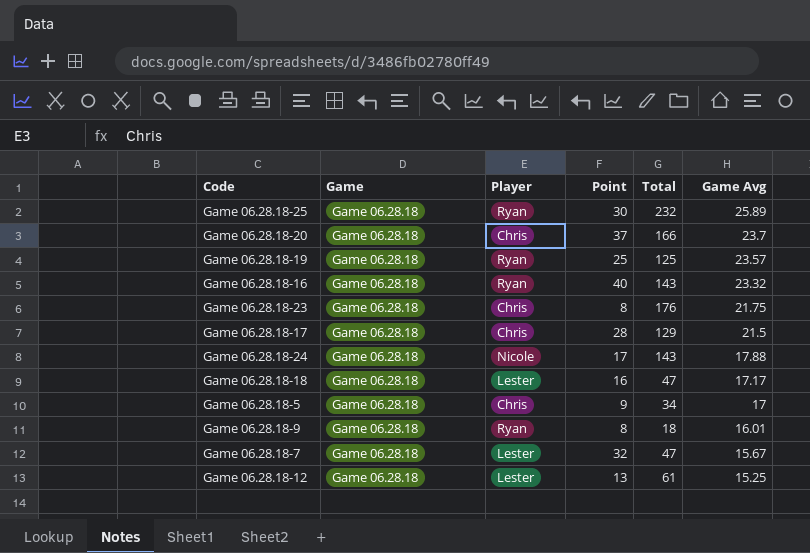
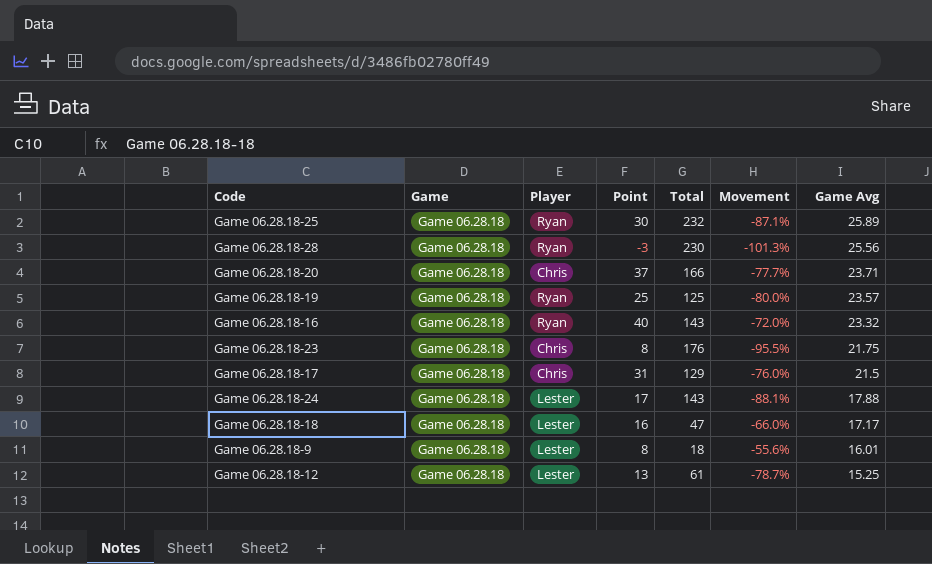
column Movement | formula: none -> ([Point] - [Total]) / [Total]
row Game 06.28.18-5: Game 06.28.18 | Chris | 9 | 34 | 17 -> none
row Game 06.28.18-7: Game 06.28.18 | Lester | 32 | 47 | 15.67 -> none
row Game 06.28.18-28: none -> Game 06.28.18 | Ryan | -3 | 230 | -101.3% | 25.56
Game 06.28.18-20 | Game Avg: 23.7 -> 23.71
Game 06.28.18-17 | Point: 28 -> 31
Game 06.28.18-24 | Player: Nicole -> Lester
Game 06.28.18-9 | Player: Ryan -> Lester

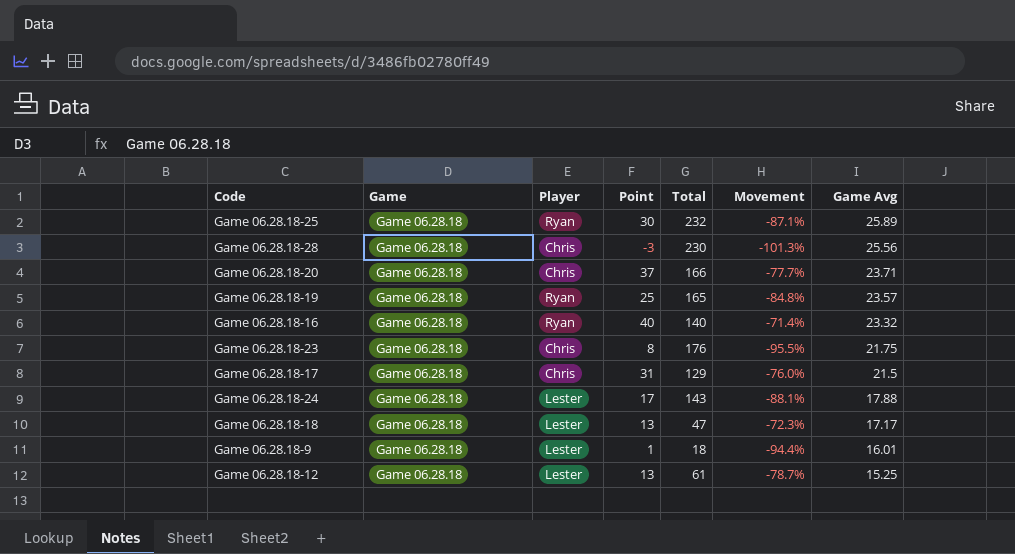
Game 06.28.18-28 | Player: Ryan -> Chris
Game 06.28.18-19 | Total: 125 -> 165
Game 06.28.18-19 | Movement: -80.0% -> -84.8%
Game 06.28.18-16 | Total: 143 -> 140
Game 06.28.18-16 | Movement: -72.0% -> -71.4%
Game 06.28.18-18 | Point: 16 -> 13
Game 06.28.18-18 | Movement: -66.0% -> -72.3%
Game 06.28.18-9 | Point: 8 -> 1
Game 06.28.18-9 | Movement: -55.6% -> -94.4%

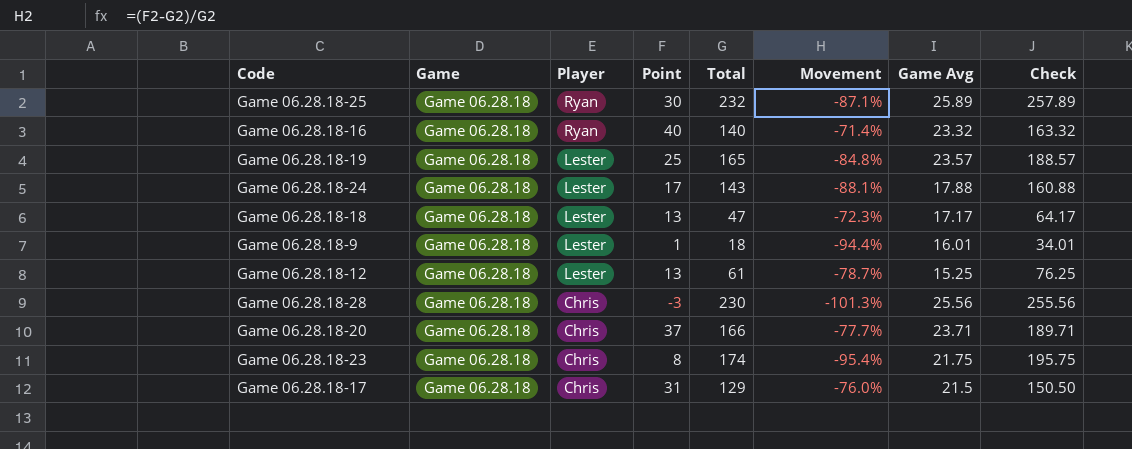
row order: Game Avg descending -> Player descending
column Check | formula: none -> [Total] + [Game Avg]
Game 06.28.18-19 | Player: Ryan -> Lester
Game 06.28.18-23 | Total: 176 -> 174
Game 06.28.18-23 | Movement: -95.5% -> -95.4%

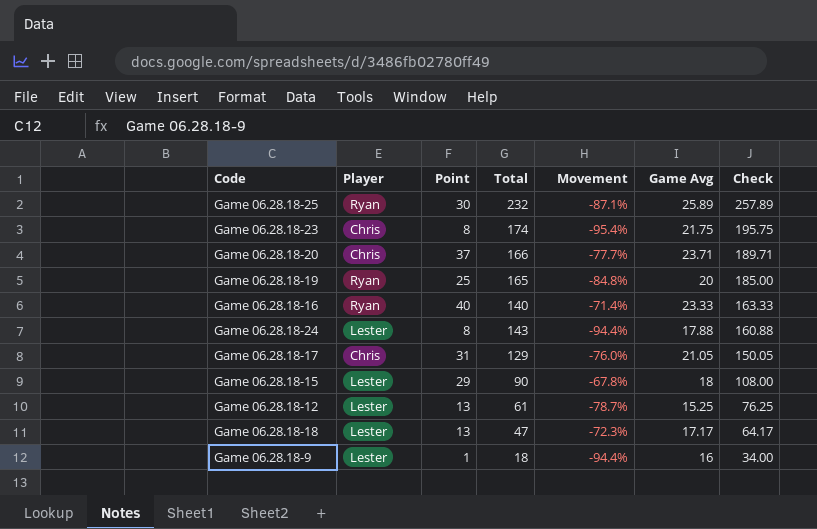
row order: Player descending -> Check descending
column Game | position: 2 -> none
row Game 06.28.18-28: Game 06.28.18 | Chris | -3 | 230 | -101.3% | 25.56 | 255.56 -> none
Game 06.28.18-19 | Player: Lester -> Ryan
Game 06.28.18-19 | Game Avg: 23.57 -> 20
Game 06.28.18-19 | Check: 188.57 -> 185.00
Game 06.28.18-16 | Game Avg: 23.32 -> 23.33
Game 06.28.18-16 | Check: 163.32 -> 163.33
Game 06.28.18-24 | Point: 17 -> 8
Game 06.28.18-24 | Movement: -88.1% -> -94.4%
Game 06.28.18-17 | Game Avg: 21.5 -> 21.05
Game 06.28.18-17 | Check: 150.50 -> 150.05
row Game 06.28.18-15: none -> Lester | 29 | 90 | -67.8% | 18 | 108.00
Game 06.28.18-9 | Game Avg: 16.01 -> 16
Game 06.28.18-9 | Check: 34.01 -> 34.00

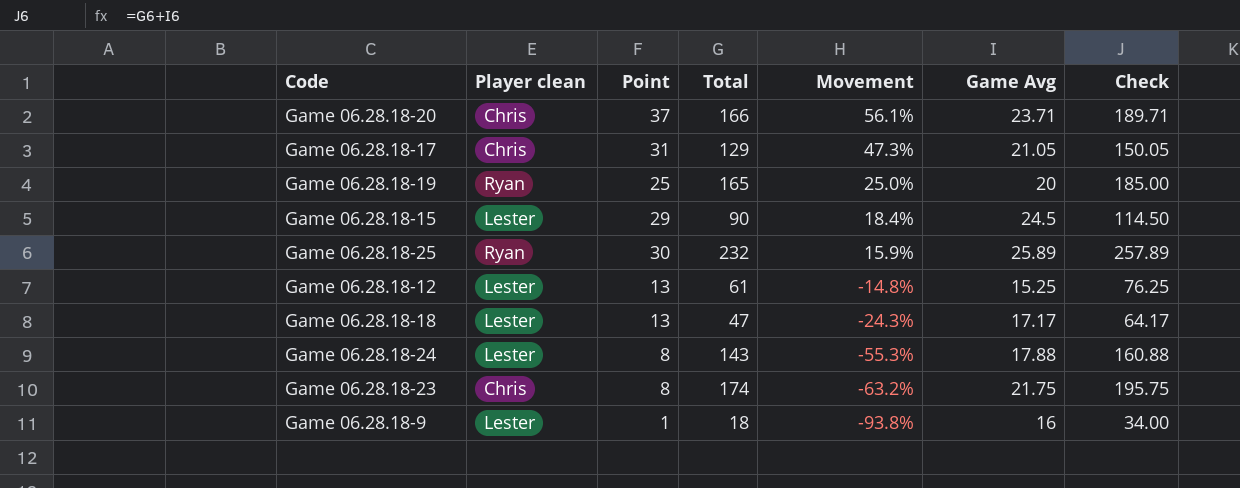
row order: Check descending -> Movement descending
column name: Player -> Player clean
column Movement | formula: ([Point] - [Total]) / [Total] -> ([Point] - [Game Avg]) / [Game Avg]
row Game 06.28.18-16: Ryan | 40 | 140 | -71.4% | 23.33 | 163.33 -> none
Game 06.28.18-15 | Game Avg: 18 -> 24.5
Game 06.28.18-15 | Check: 108.00 -> 114.50

